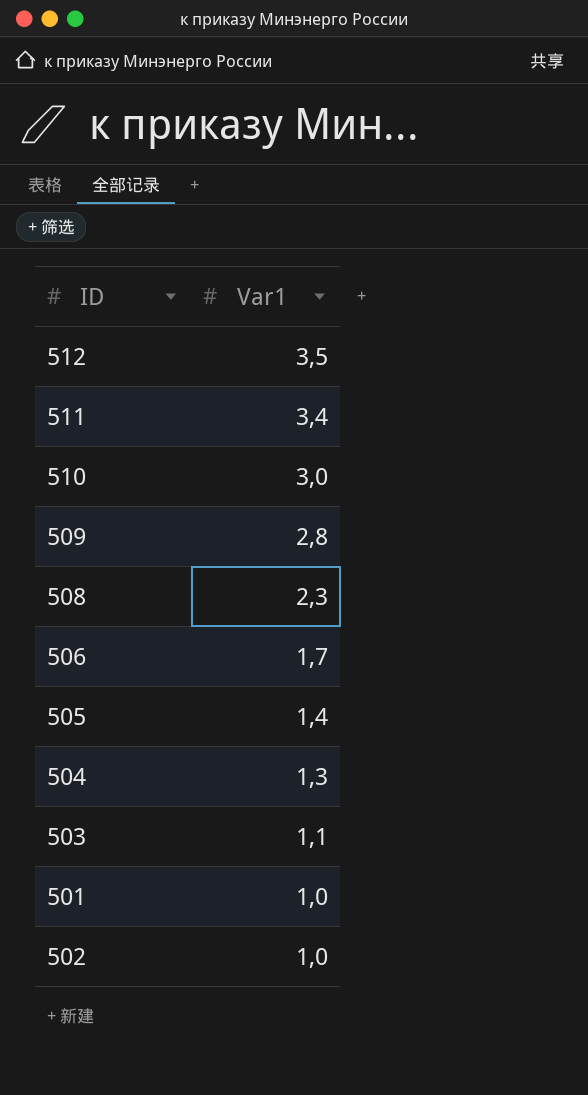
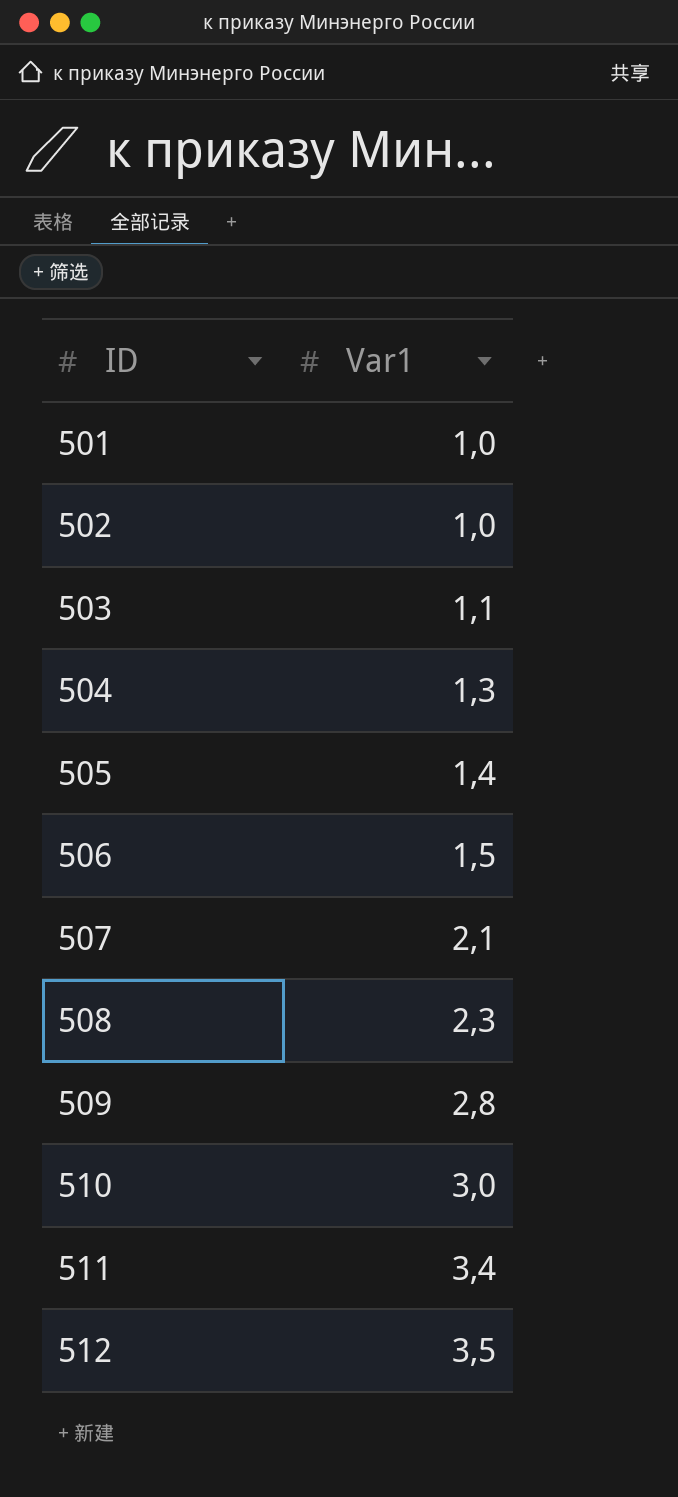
row order: Var1 descending -> ID ascending
506 | Var1: 1,7 -> 1,5
row 507: none -> 2,1

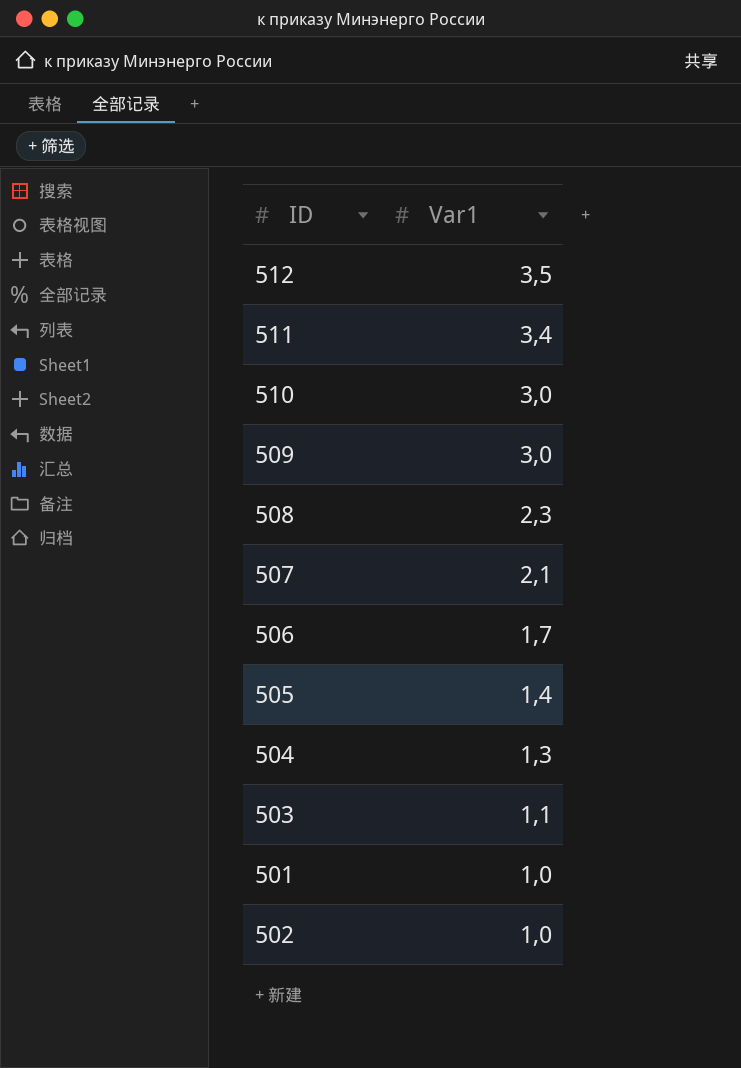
row order: ID ascending -> Var1 descending
509 | Var1: 2,8 -> 3,0
506 | Var1: 1,5 -> 1,7

